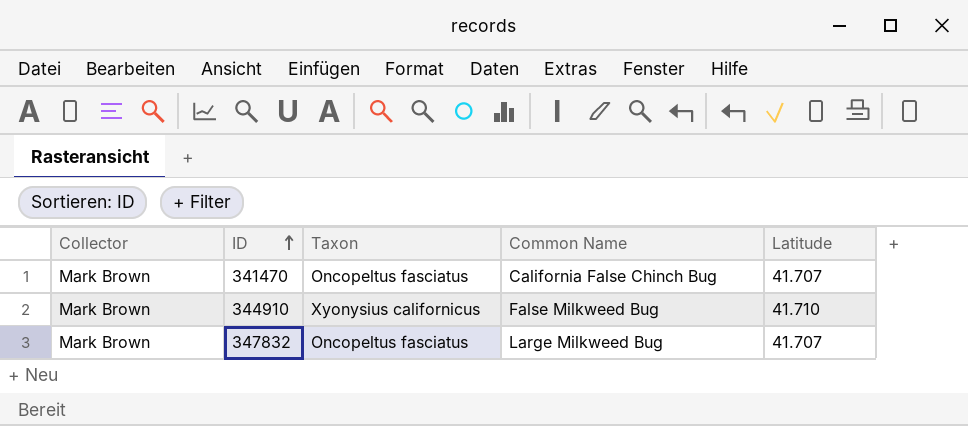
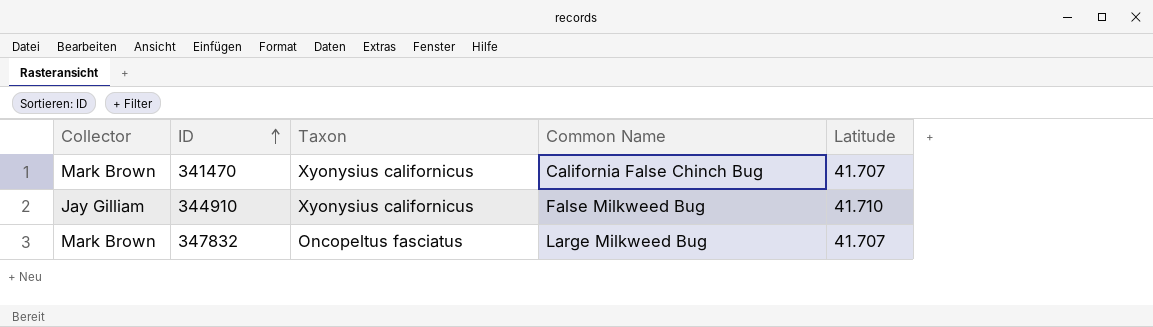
341470 | Taxon: Oncopeltus fasciatus -> Xyonysius californicus
344910 | Collector: Mark Brown -> Jay Gilliam

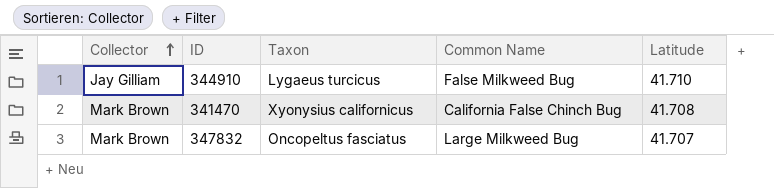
row order: ID ascending -> Collector ascending
344910 | Taxon: Xyonysius californicus -> Lygaeus turcicus
341470 | Latitude: 41.707 -> 41.708

